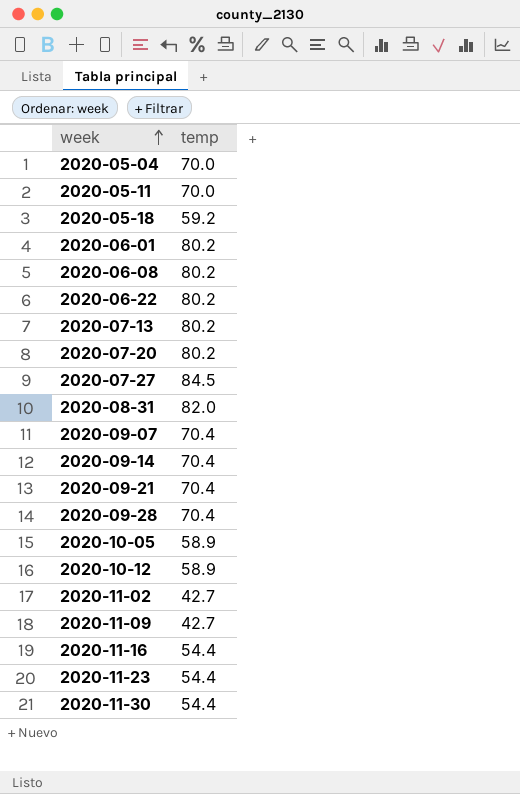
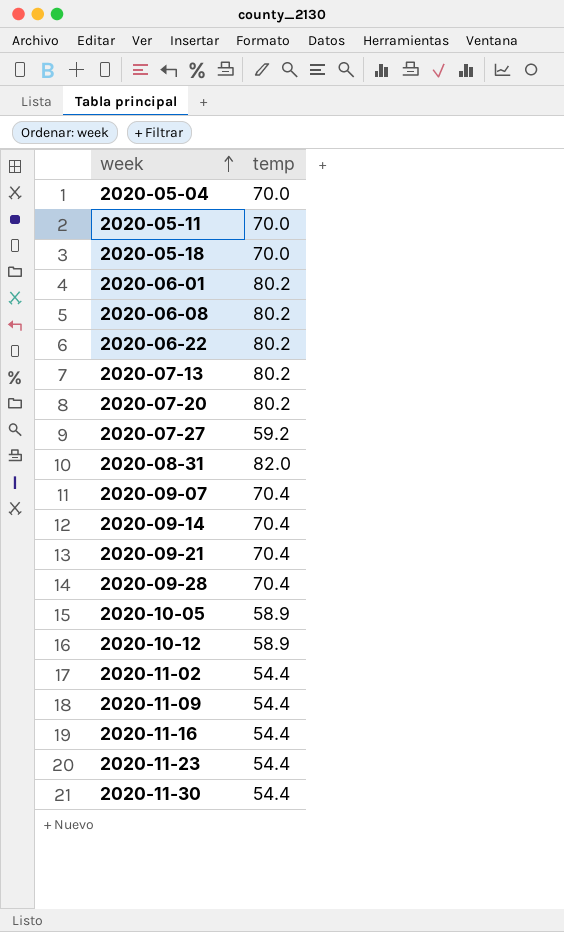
2020-05-18 | temp: 59.2 -> 70.0
2020-07-27 | temp: 84.5 -> 59.2
2020-11-02 | temp: 42.7 -> 54.4
2020-11-09 | temp: 42.7 -> 54.4

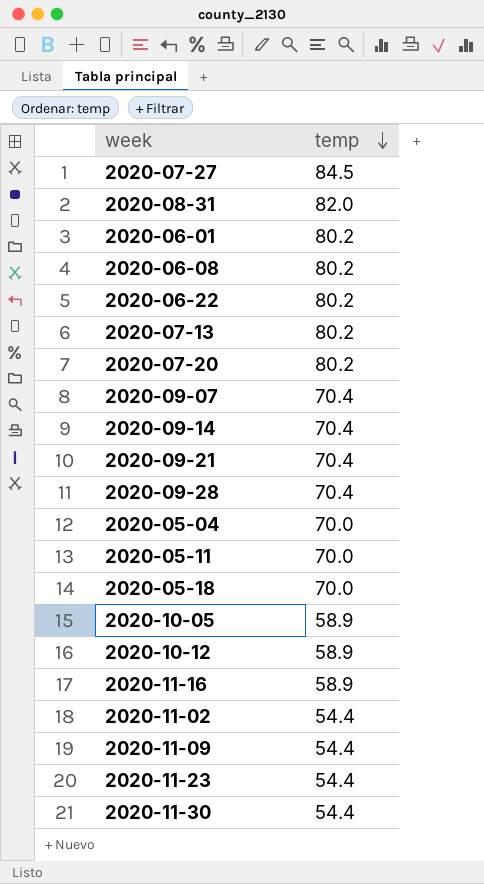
row order: week ascending -> temp descending
2020-07-27 | temp: 59.2 -> 84.5
2020-11-16 | temp: 54.4 -> 58.9

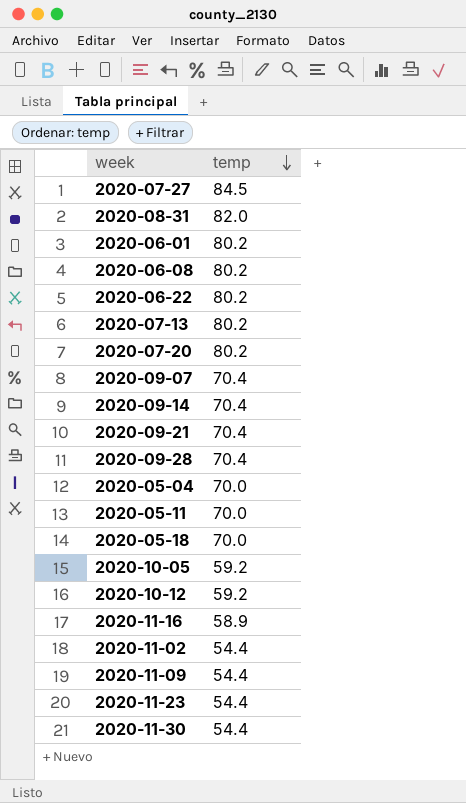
2020-10-05 | temp: 58.9 -> 59.2
2020-10-12 | temp: 58.9 -> 59.2

